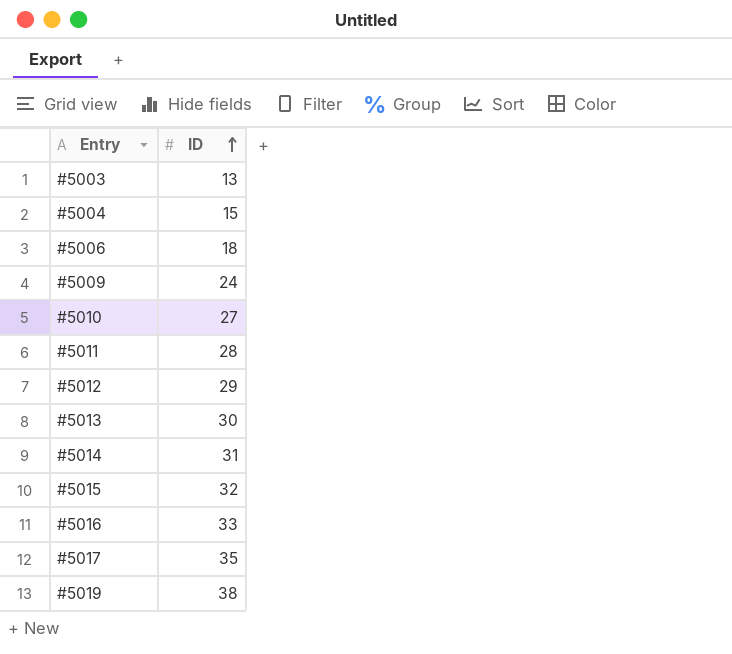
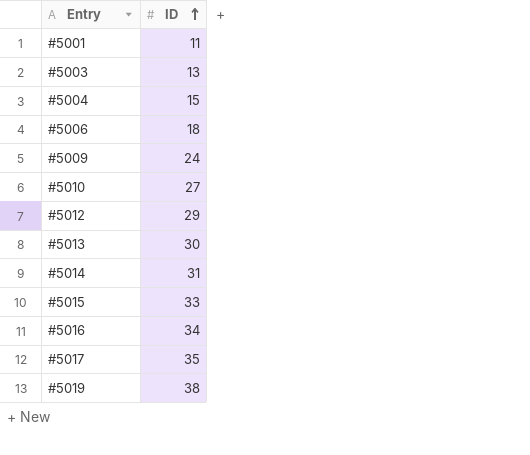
row #5011: 28 -> none
row #5001: none -> 11
#5015 | ID: 32 -> 33
#5016 | ID: 33 -> 34

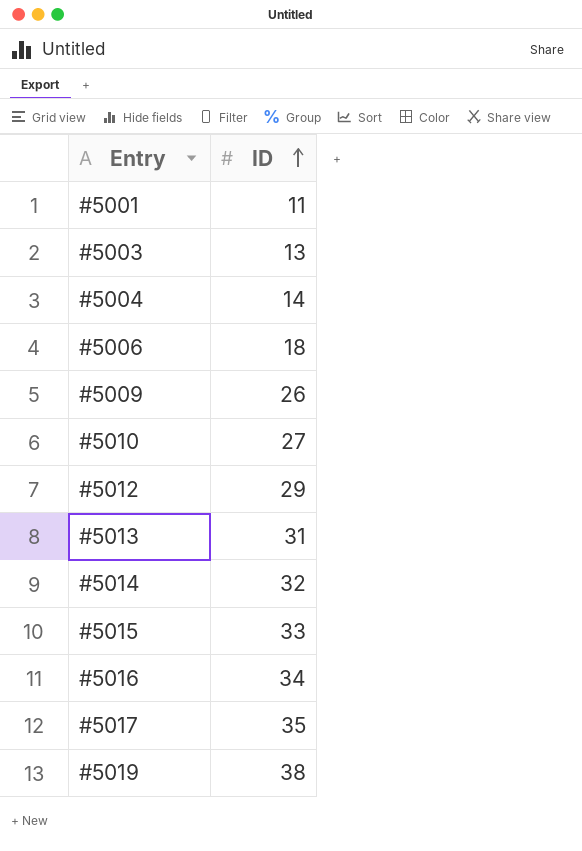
#5004 | ID: 15 -> 14
#5009 | ID: 24 -> 26
#5013 | ID: 30 -> 31
#5014 | ID: 31 -> 32

